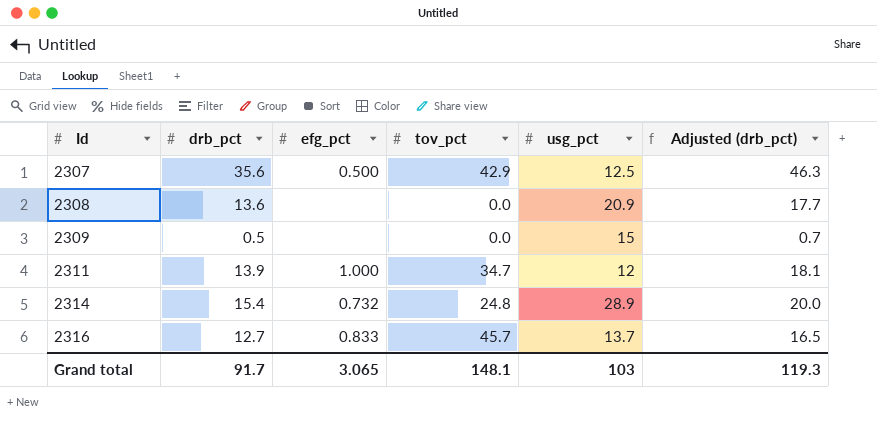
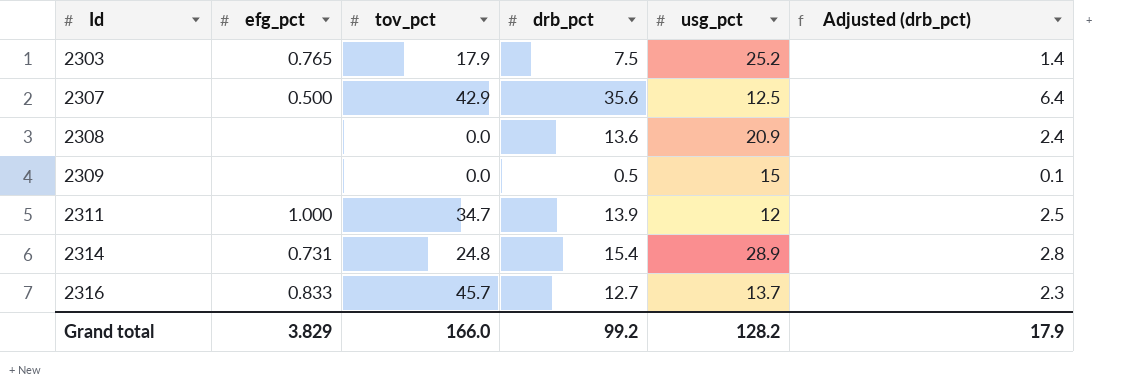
column drb_pct | position: 2 -> 4
column Adjusted (drb_pct) | formula: [drb_pct] * 1.3 -> [drb_pct] * 0.18
row 2303: none -> 0.765 | 17.9 | 7.5 | 25.2 | 1.4
2314 | efg_pct: 0.732 -> 0.731
Grand total | efg_pct: 3.065 -> 3.829
Grand total | tov_pct: 148.1 -> 166.0
Grand total | drb_pct: 91.7 -> 99.2
Grand total | usg_pct: 103 -> 128.2
Grand total | Adjusted (drb_pct): 119.3 -> 17.9

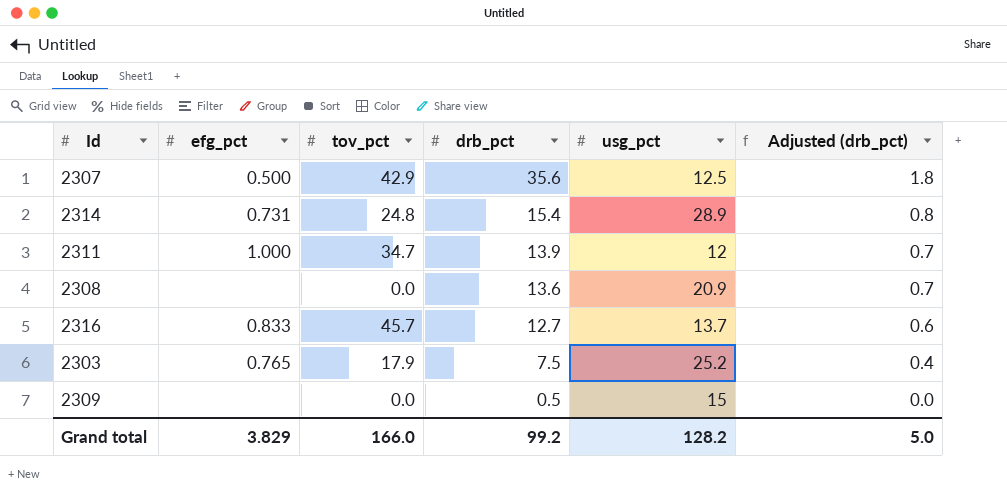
row order: Id ascending -> drb_pct descending
column Adjusted (drb_pct) | formula: [drb_pct] * 0.18 -> [drb_pct] * 0.05
Grand total | Adjusted (drb_pct): 17.9 -> 5.0

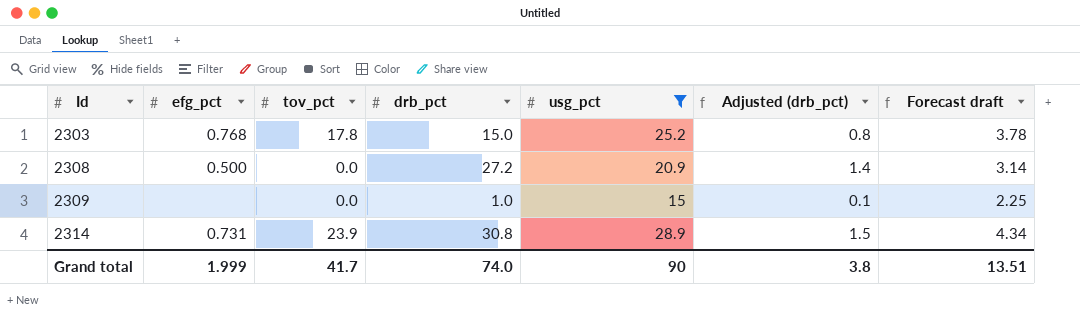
filter: none -> usg_pct >= 15
row order: drb_pct descending -> Id ascending
column Forecast draft | formula: none -> [usg_pct] * 0.15
2303 | efg_pct: 0.765 -> 0.768
2303 | tov_pct: 17.9 -> 17.8
2303 | drb_pct: 7.5 -> 15.0
2303 | Adjusted (drb_pct): 0.4 -> 0.8
2308 | efg_pct: none -> 0.500
2308 | drb_pct: 13.6 -> 27.2
2308 | Adjusted (drb_pct): 0.7 -> 1.4
2309 | drb_pct: 0.5 -> 1.0
2309 | Adjusted (drb_pct): 0.0 -> 0.1
2314 | tov_pct: 24.8 -> 23.9
2314 | drb_pct: 15.4 -> 30.8
2314 | Adjusted (drb_pct): 0.8 -> 1.5
Grand total | efg_pct: 3.829 -> 1.999
Grand total | tov_pct: 166.0 -> 41.7
Grand total | drb_pct: 99.2 -> 74.0
Grand total | usg_pct: 128.2 -> 90
Grand total | Adjusted (drb_pct): 5.0 -> 3.8

